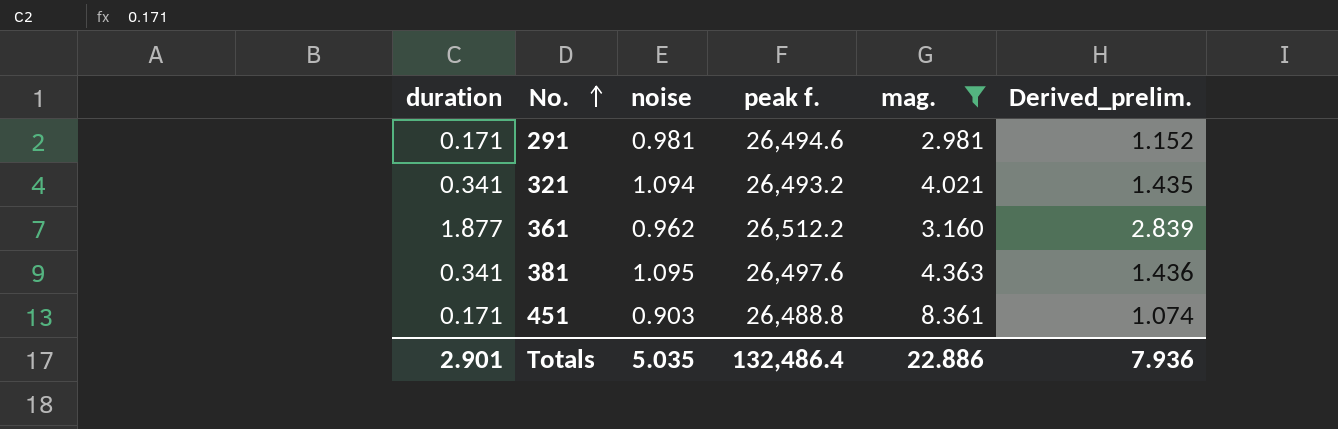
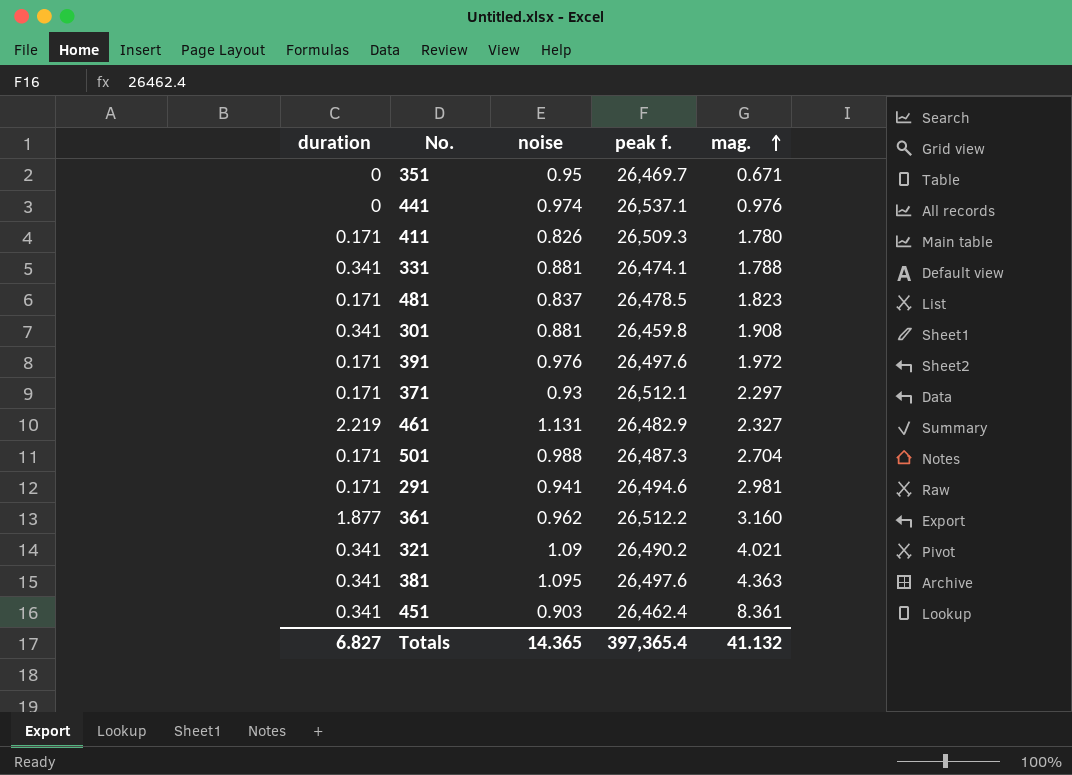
filter: mag. >= 2.981 -> none
row order: No. ascending -> mag. ascending
column Derived_prelim. | formula: [duration] + [noise] -> none
291 | noise: 0.981 -> 0.941
321 | noise: 1.094 -> 1.09
321 | peak f.: 26,493.2 -> 26,490.2
451 | duration: 0.171 -> 0.341
451 | peak f.: 26,488.8 -> 26,462.4
Totals | duration: 2.901 -> 6.827
Totals | noise: 5.035 -> 14.365
Totals | peak f.: 132,486.4 -> 397,365.4
Totals | mag.: 22.886 -> 41.132

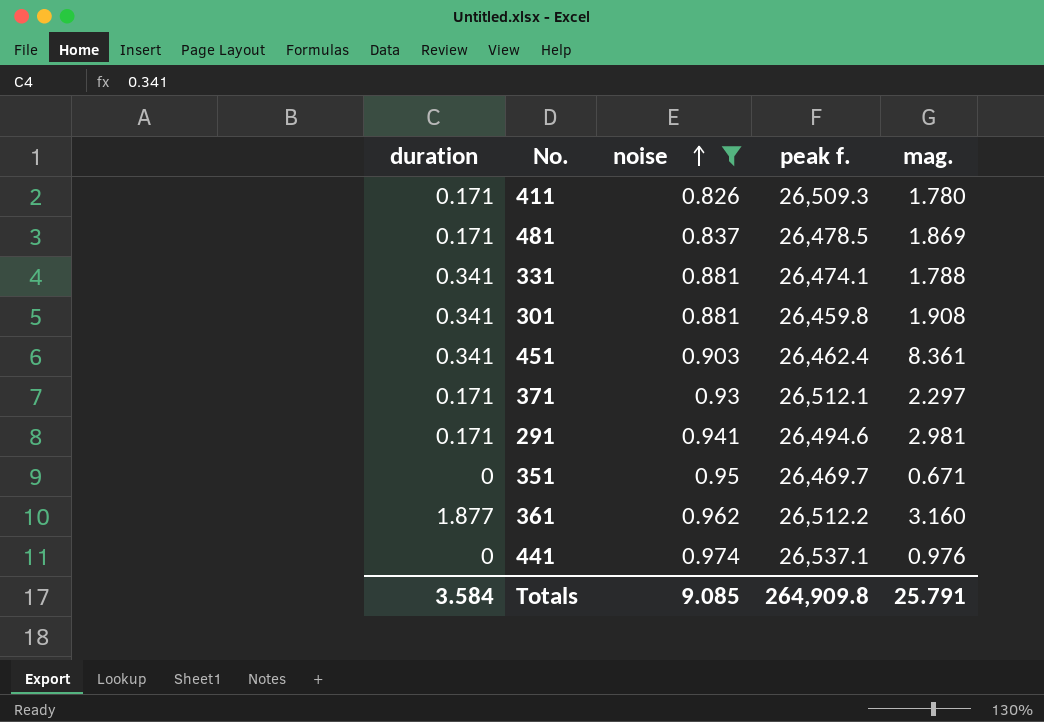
filter: none -> noise <= 0.974
row order: mag. ascending -> noise ascending
481 | mag.: 1.823 -> 1.869
Totals | duration: 6.827 -> 3.584
Totals | noise: 14.365 -> 9.085
Totals | peak f.: 397,365.4 -> 264,909.8
Totals | mag.: 41.132 -> 25.791

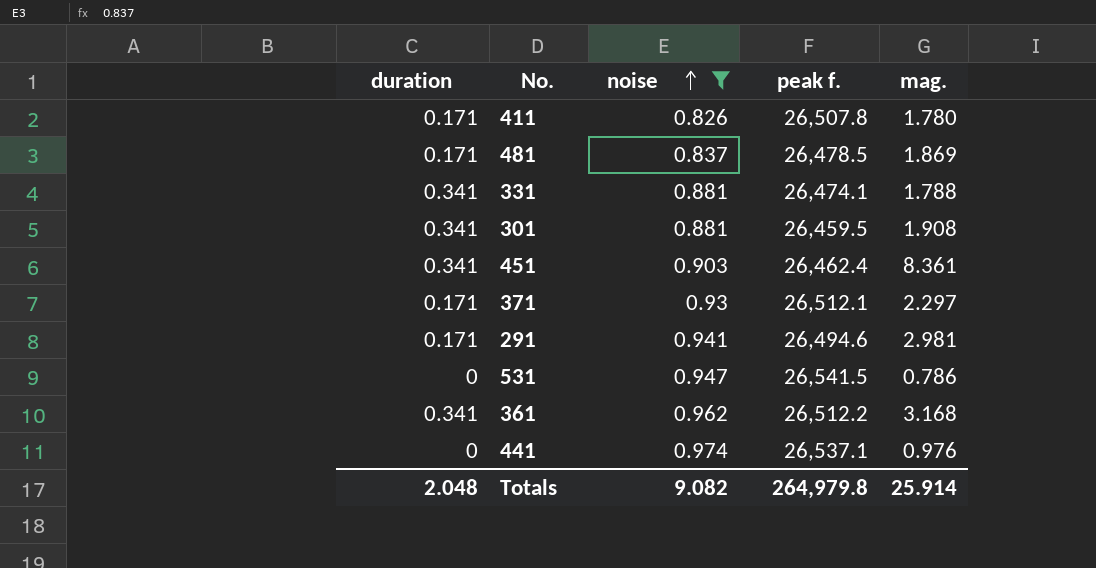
row 351: 0 | 0.95 | 26,469.7 | 0.671 -> none
411 | peak f.: 26,509.3 -> 26,507.8
301 | peak f.: 26,459.8 -> 26,459.5
row 531: none -> 0 | 0.947 | 26,541.5 | 0.786
361 | duration: 1.877 -> 0.341
361 | mag.: 3.160 -> 3.168
Totals | duration: 3.584 -> 2.048
Totals | noise: 9.085 -> 9.082
Totals | peak f.: 264,909.8 -> 264,979.8
Totals | mag.: 25.791 -> 25.914

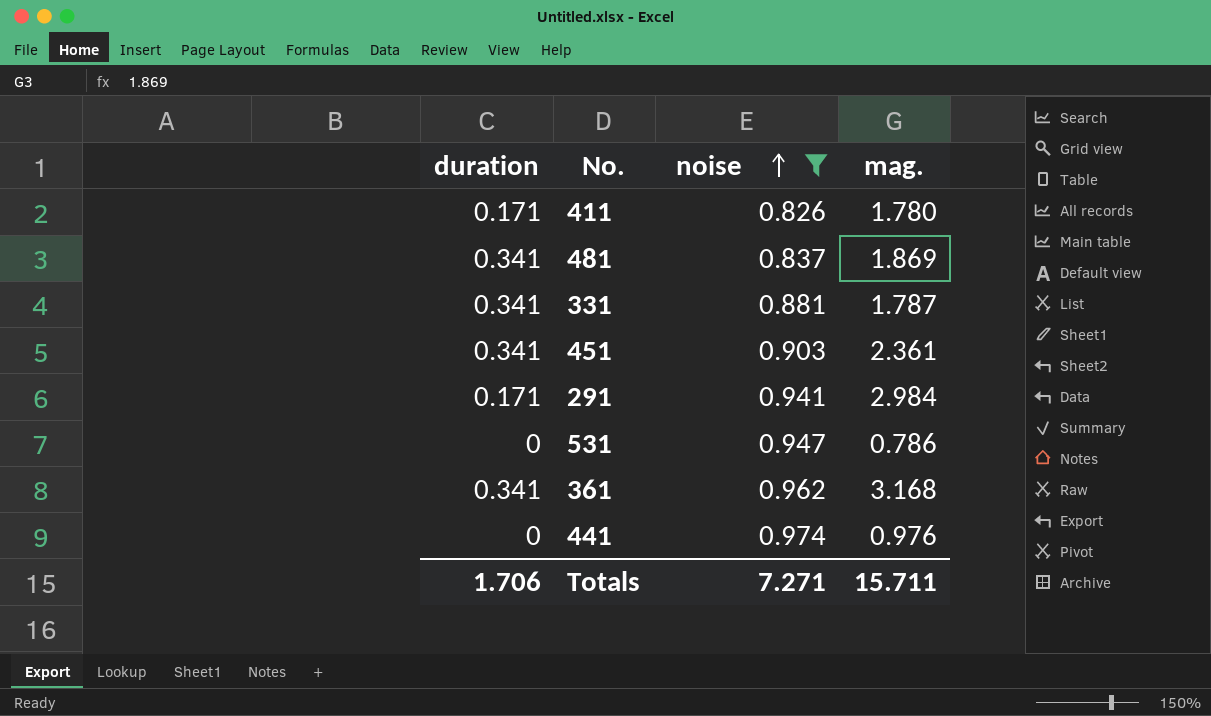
column peak f. | position: 4 -> none
row 301: 0.341 | 0.881 | 26,459.5 | 1.908 -> none
row 371: 0.171 | 0.93 | 26,512.1 | 2.297 -> none
481 | duration: 0.171 -> 0.341
331 | mag.: 1.788 -> 1.787
451 | mag.: 8.361 -> 2.361
291 | mag.: 2.981 -> 2.984
Totals | duration: 2.048 -> 1.706
Totals | noise: 9.082 -> 7.271
Totals | mag.: 25.914 -> 15.711

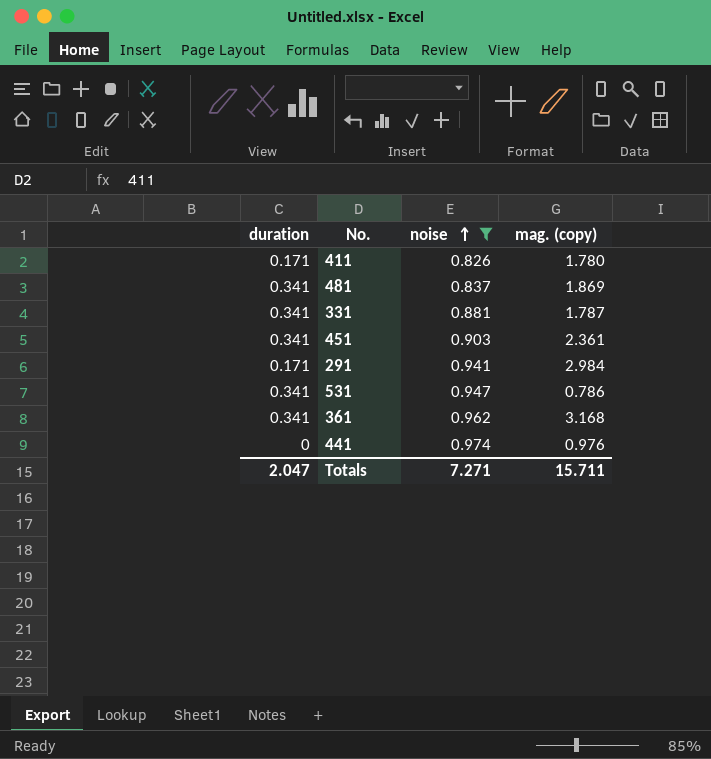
column name: mag. -> mag. (copy)
531 | duration: 0 -> 0.341
Totals | duration: 1.706 -> 2.047

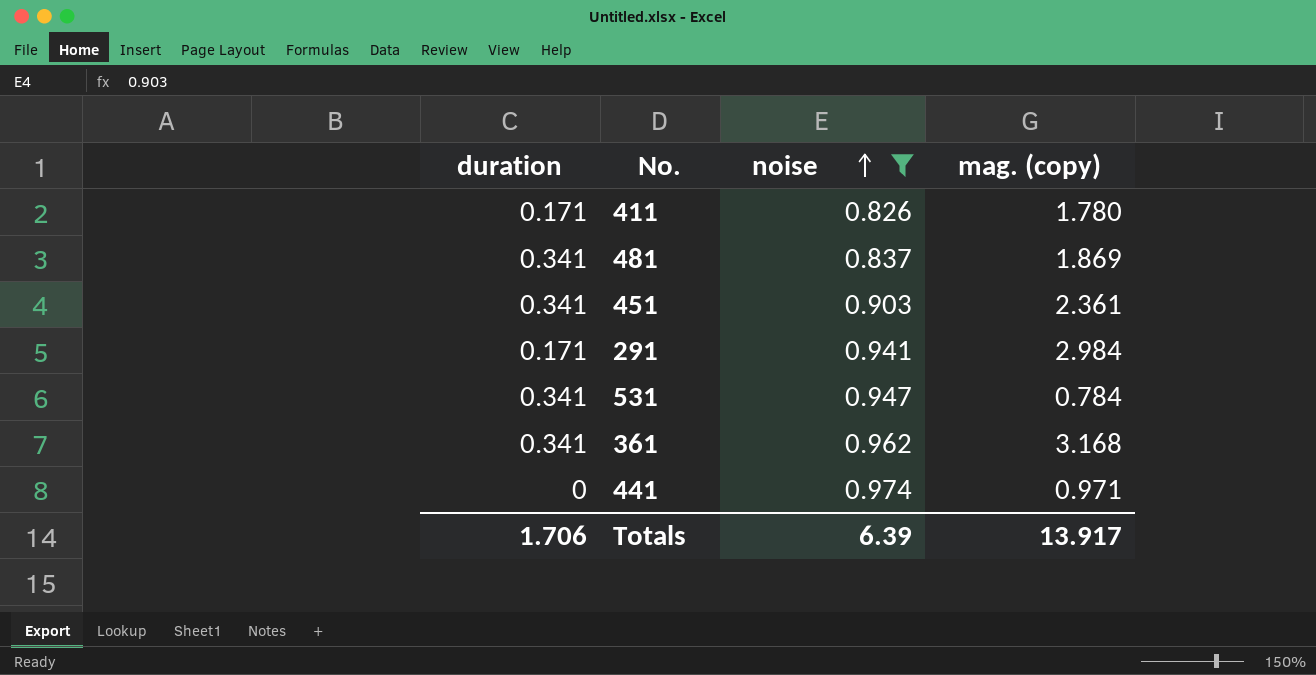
row 331: 0.341 | 0.881 | 1.787 -> none
531 | mag. (copy): 0.786 -> 0.784
441 | mag. (copy): 0.976 -> 0.971
Totals | duration: 2.047 -> 1.706
Totals | noise: 7.271 -> 6.39
Totals | mag. (copy): 15.711 -> 13.917

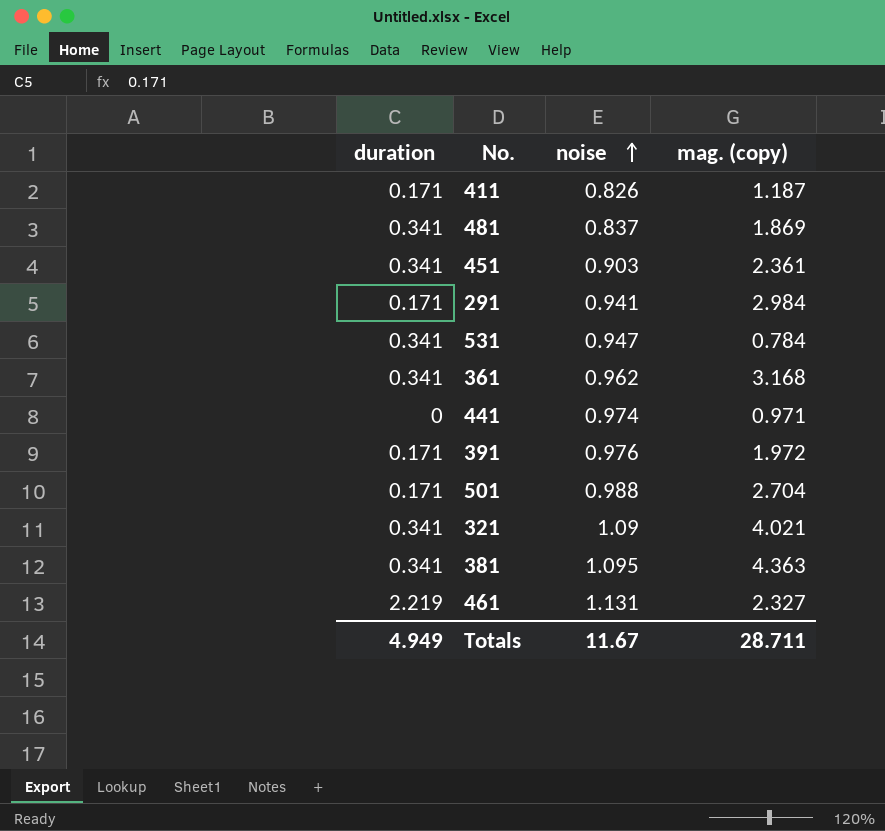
filter: noise <= 0.974 -> none
411 | mag. (copy): 1.780 -> 1.187
Totals | duration: 1.706 -> 4.949
Totals | noise: 6.39 -> 11.67
Totals | mag. (copy): 13.917 -> 28.711

